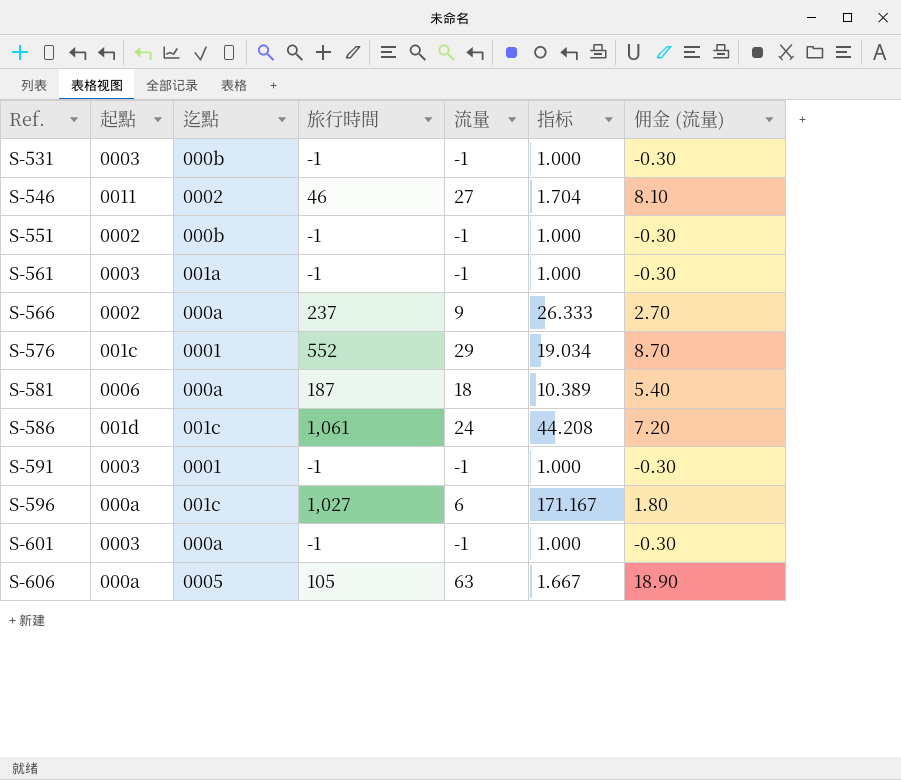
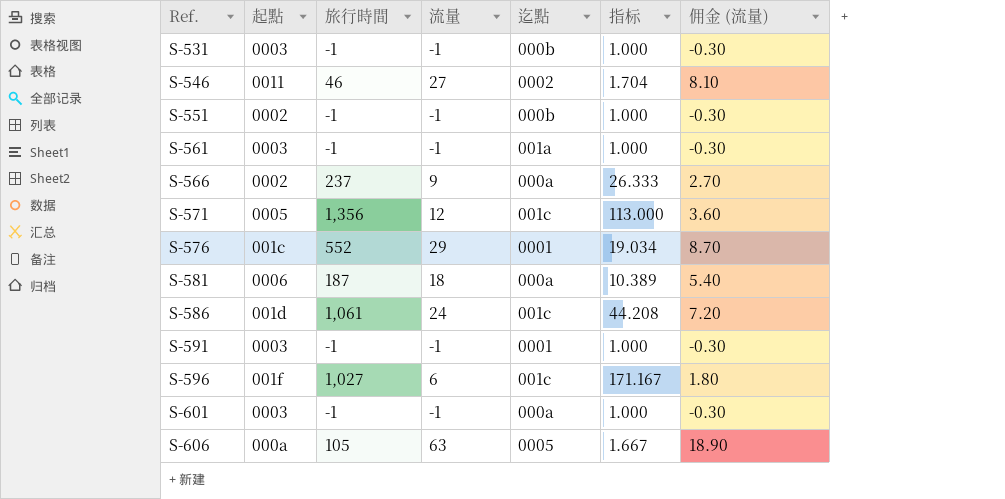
column 迄點 | position: 3 -> 5
row S-571: none -> 0005 | 1,356 | 12 | 001c | 113.000 | 3.60
S-596 | 起點: 000a -> 001f

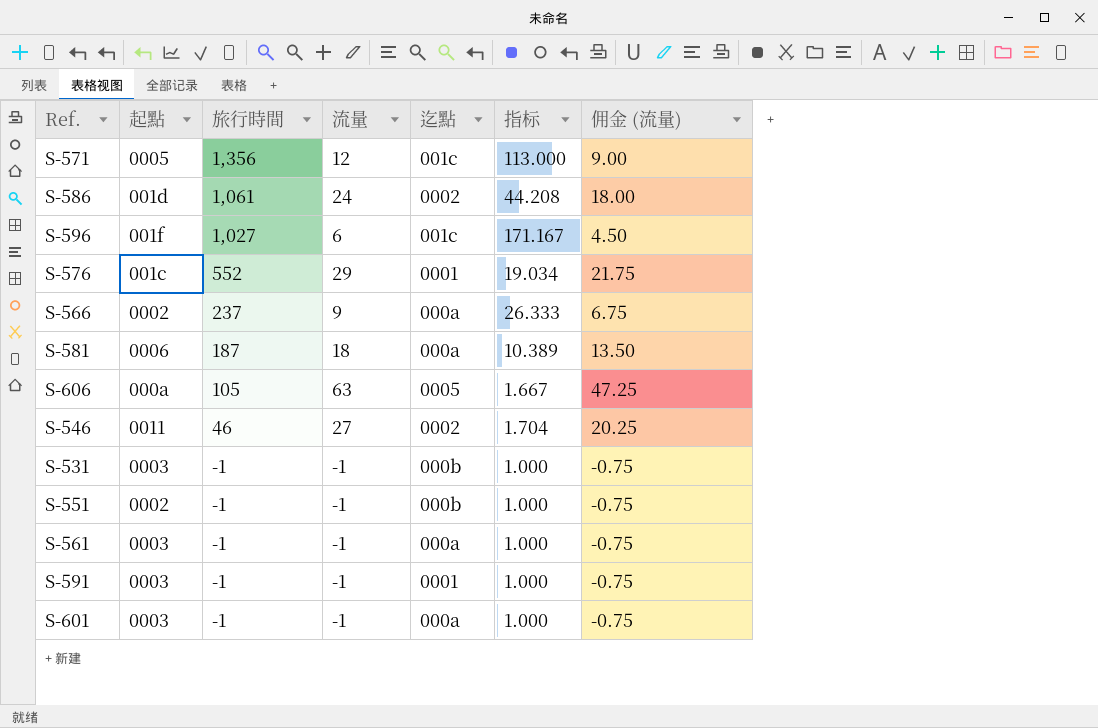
row order: Ref. ascending -> 旅行時間 descending
column 佣金 (流量) | formula: [流量] * 0.3 -> [流量] * 0.75
S-586 | 迄點: 001c -> 0002
S-561 | 迄點: 001a -> 000a

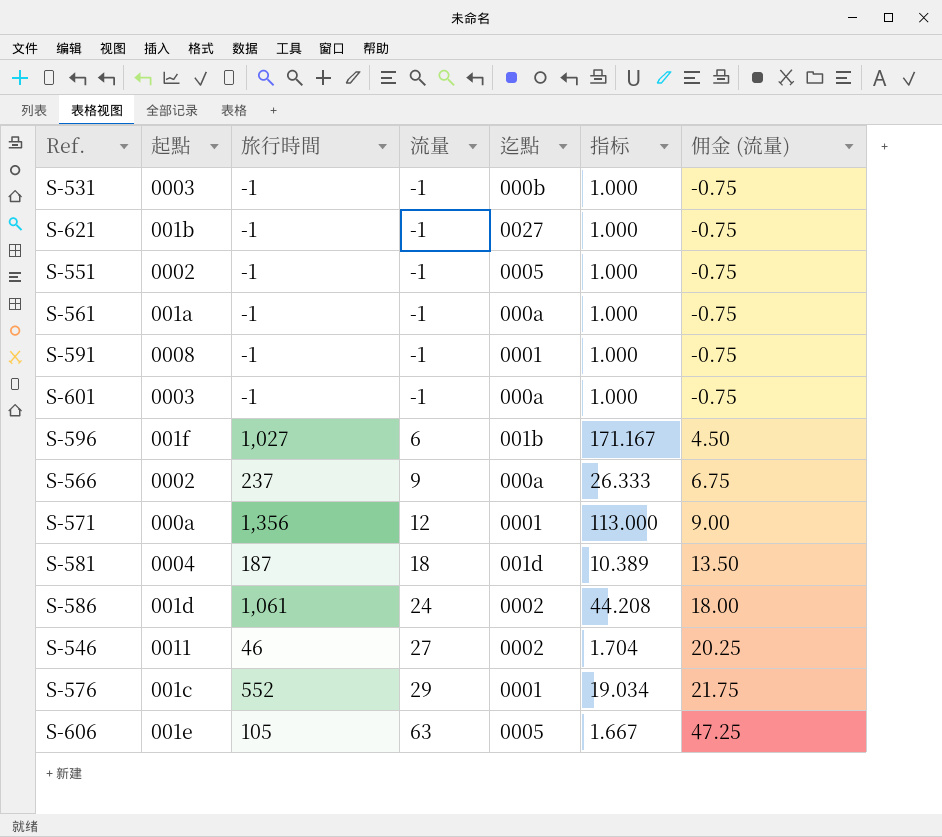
row order: 旅行時間 descending -> 流量 ascending
row S-621: none -> 001b | -1 | -1 | 0027 | 1.000 | -0.75
S-551 | 迄點: 000b -> 0005
S-561 | 起點: 0003 -> 001a
S-591 | 起點: 0003 -> 0008
S-596 | 迄點: 001c -> 001b
S-571 | 起點: 0005 -> 000a
S-571 | 迄點: 001c -> 0001
S-581 | 起點: 0006 -> 0004
S-581 | 迄點: 000a -> 001d
S-606 | 起點: 000a -> 001e

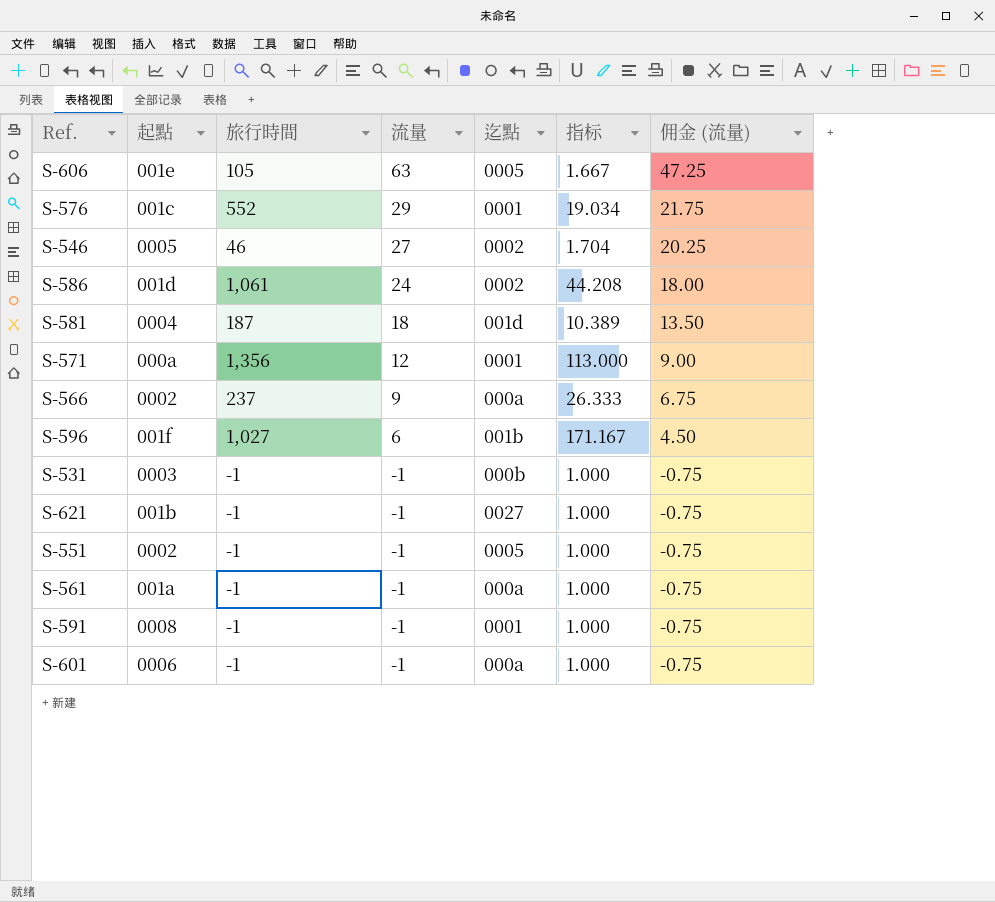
row order: 流量 ascending -> 流量 descending
S-546 | 起點: 0011 -> 0005
S-601 | 起點: 0003 -> 0006

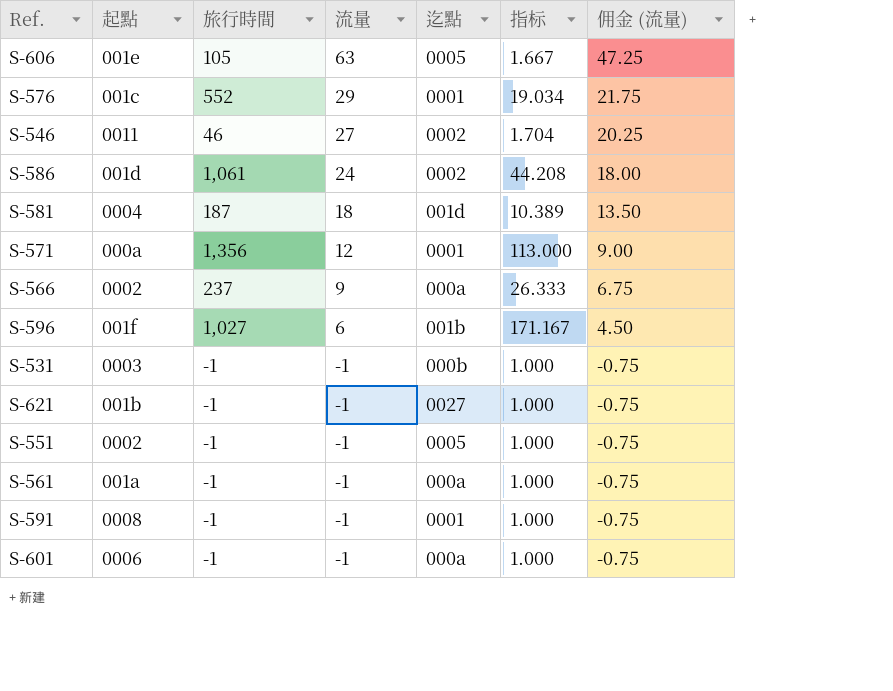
S-546 | 起點: 0005 -> 0011

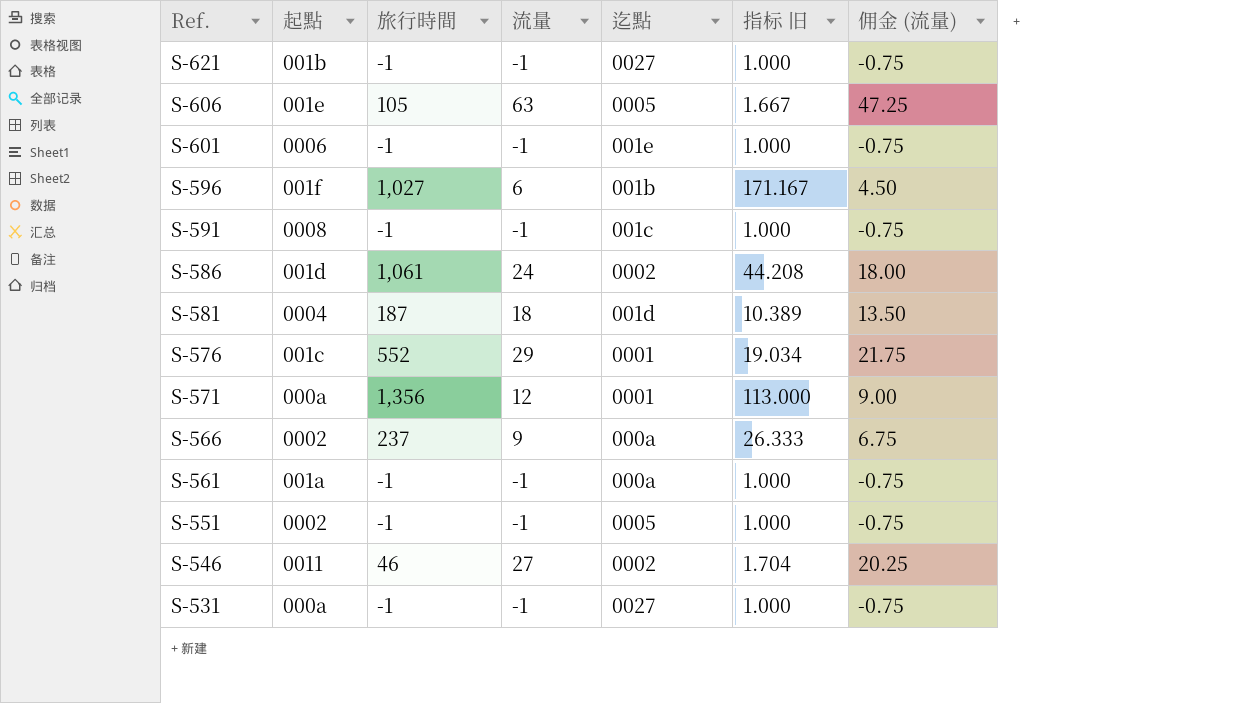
row order: 流量 descending -> Ref. descending
column name: 指标 -> 指标 旧
S-601 | 迄點: 000a -> 001e
S-591 | 迄點: 0001 -> 001c
S-531 | 起點: 0003 -> 000a
S-531 | 迄點: 000b -> 0027

